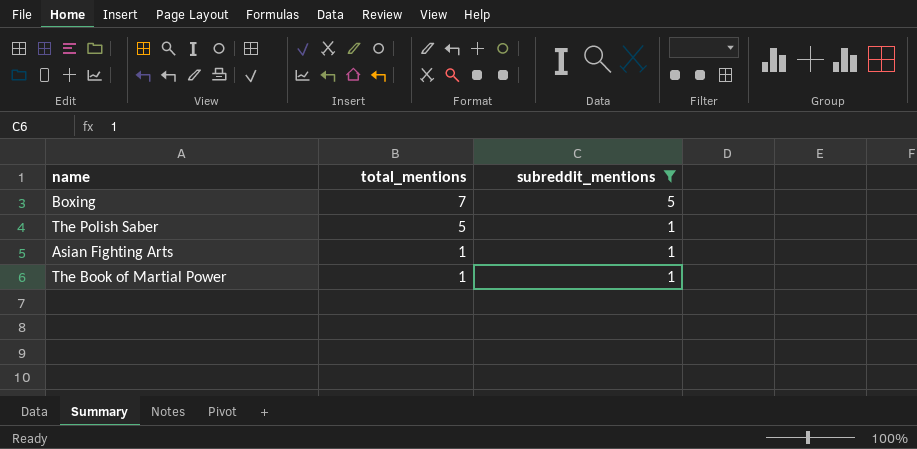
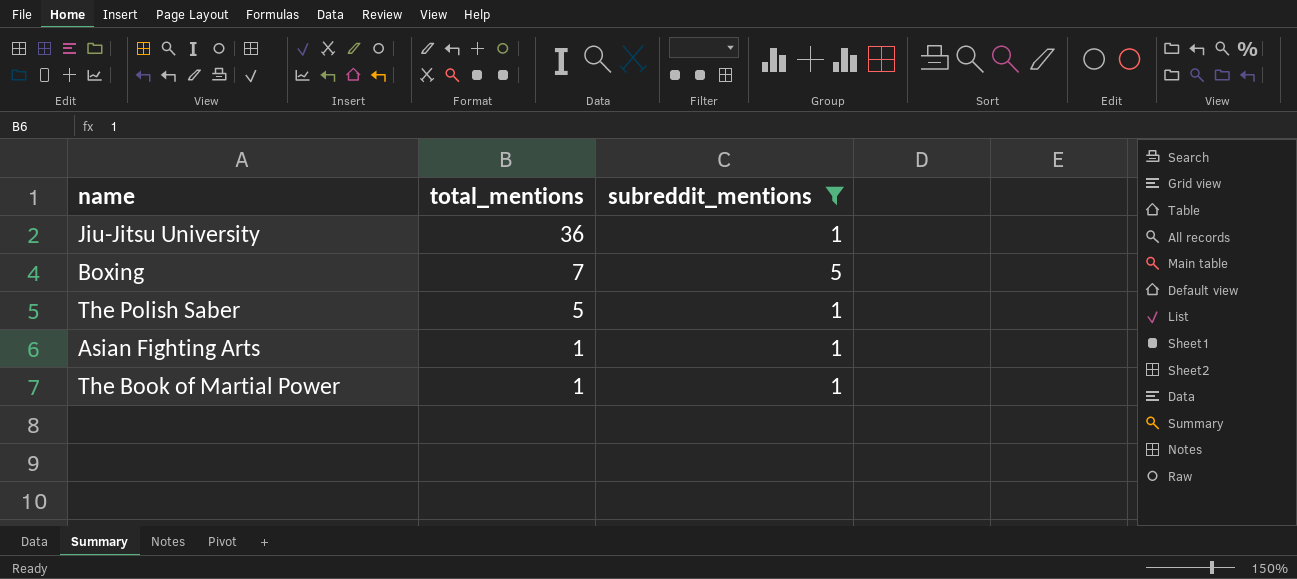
row Jiu-Jitsu University: none -> 36 | 1

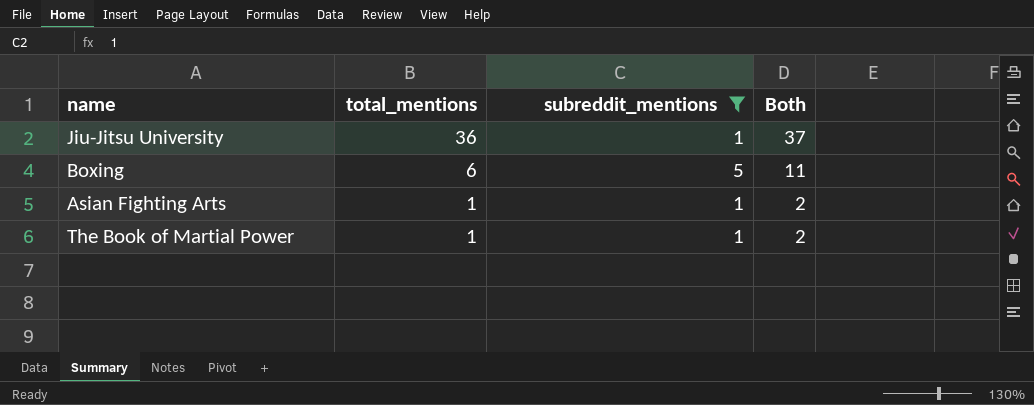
column Both | formula: none -> [total_mentions] + [subreddit_mentions]
row The Polish Saber: 5 | 1 -> none
Boxing | total_mentions: 7 -> 6

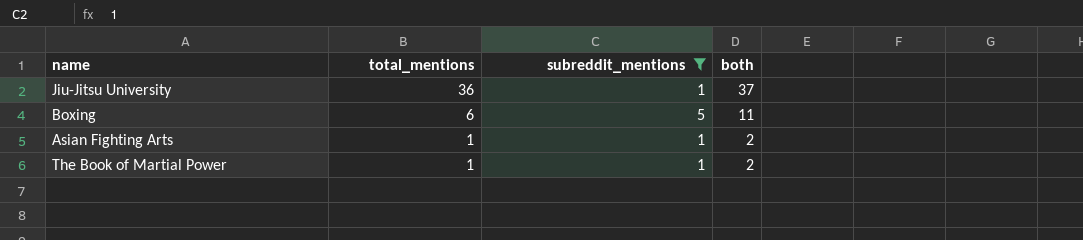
column name: Both -> both

